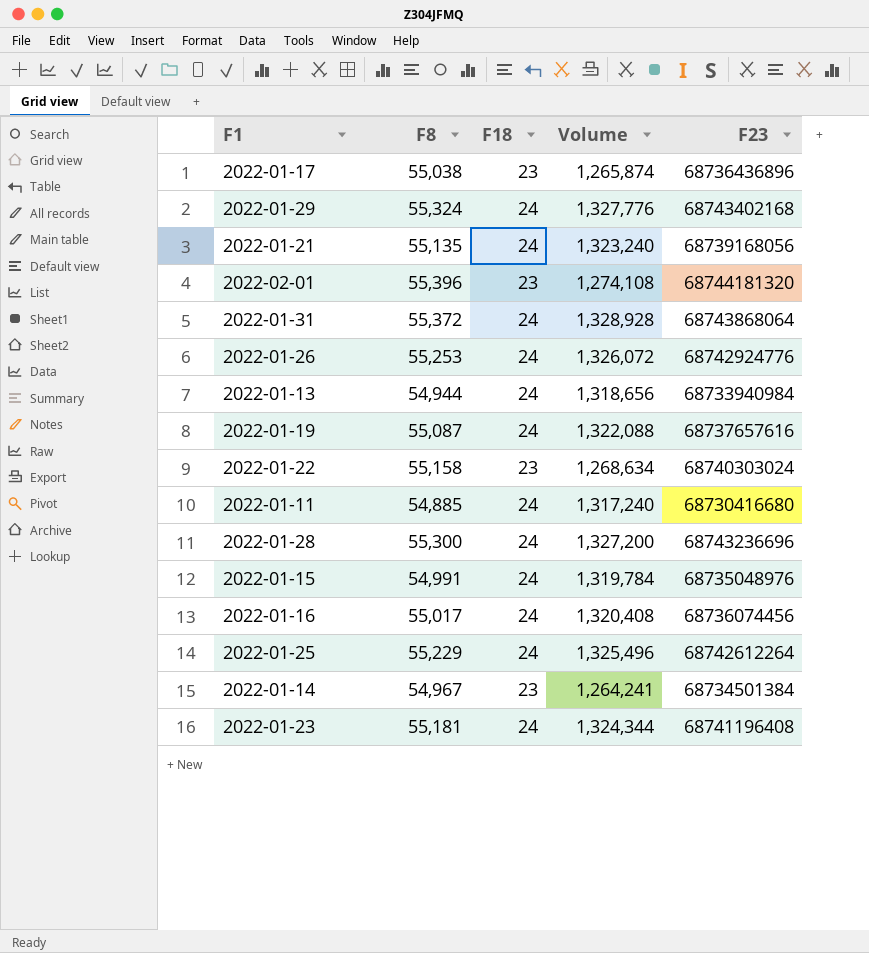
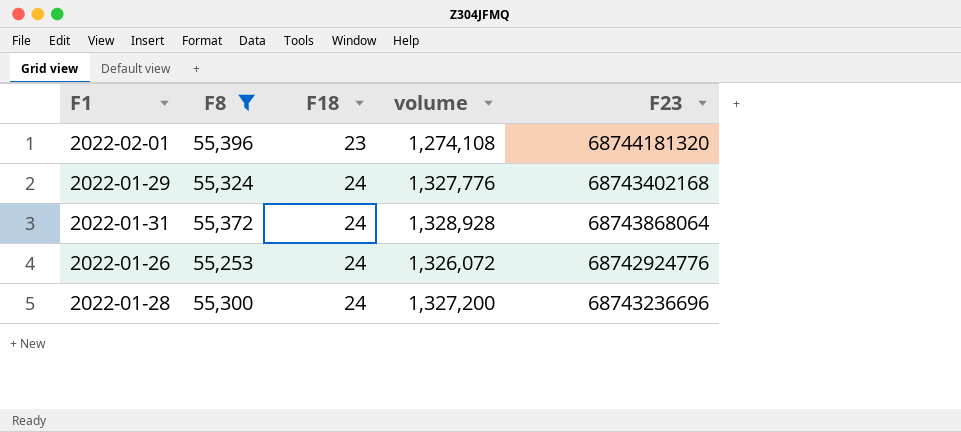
filter: none -> F8 >= 55,253
row order: none -> F18 ascending
column name: Volume -> volume

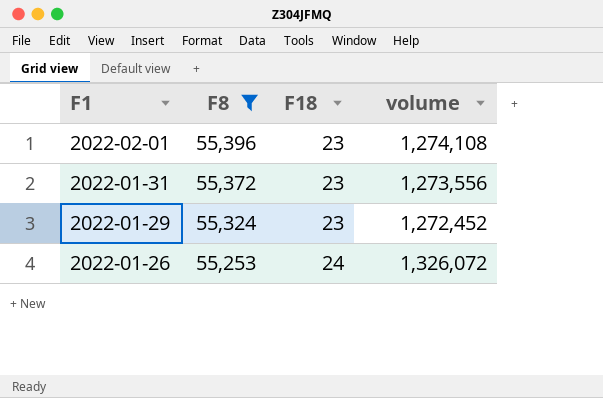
row order: F18 ascending -> F1 descending
column F23 | position: 5 -> none
row 2022-01-28: 55,300 | 24 | 1,327,200 | 68743236696 -> none
2022-01-31 | F18: 24 -> 23
2022-01-31 | volume: 1,328,928 -> 1,273,556
2022-01-29 | F18: 24 -> 23
2022-01-29 | volume: 1,327,776 -> 1,272,452

